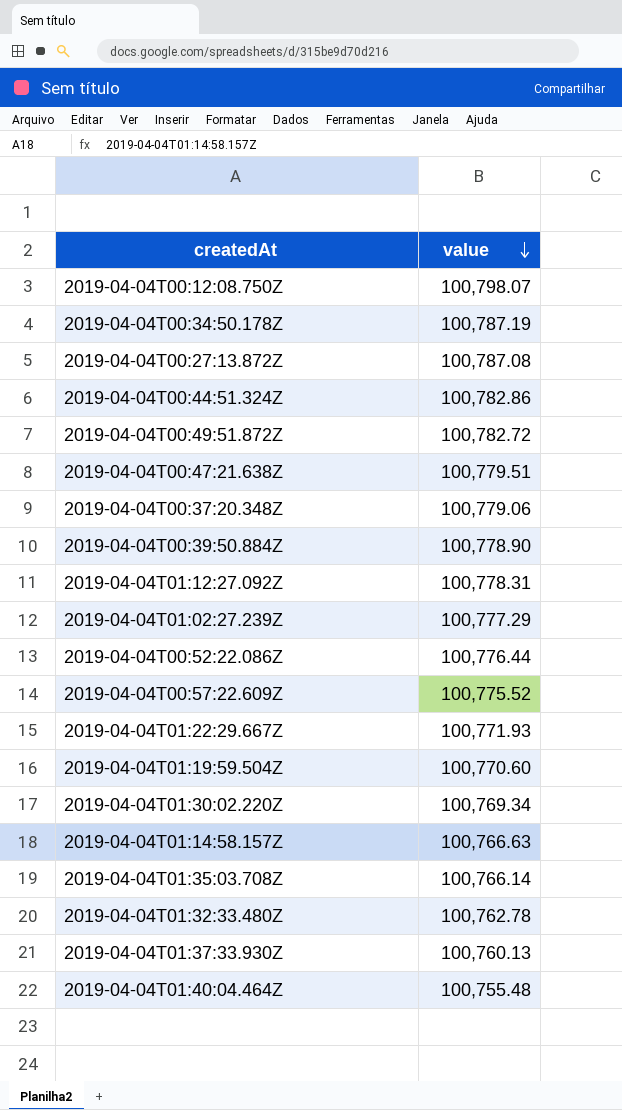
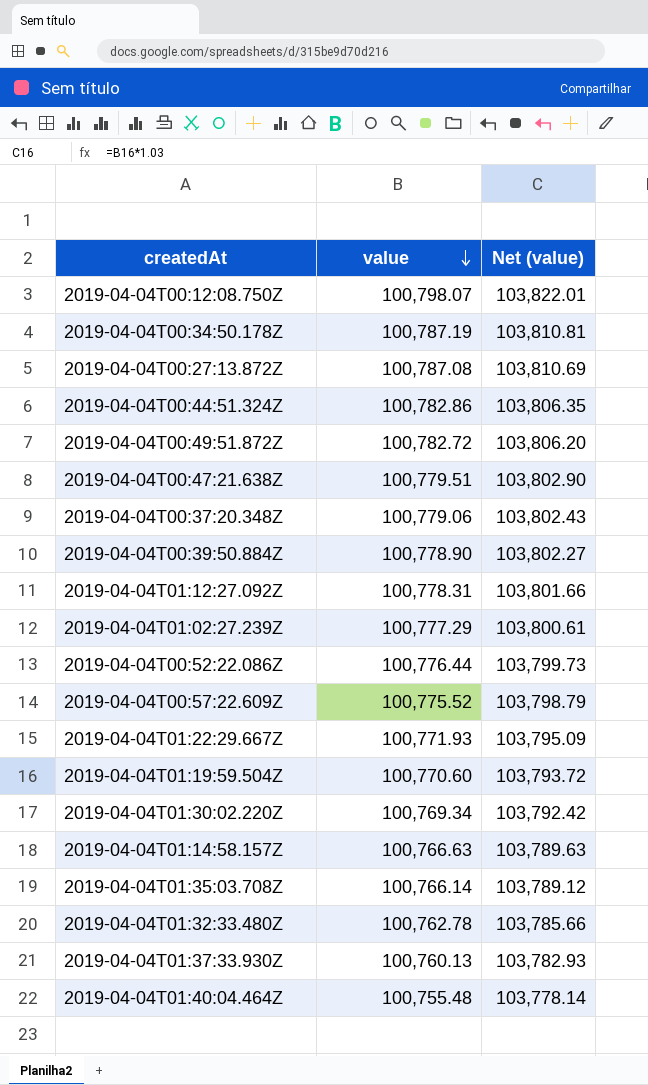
column Net (value) | formula: none -> [value] * 1.03

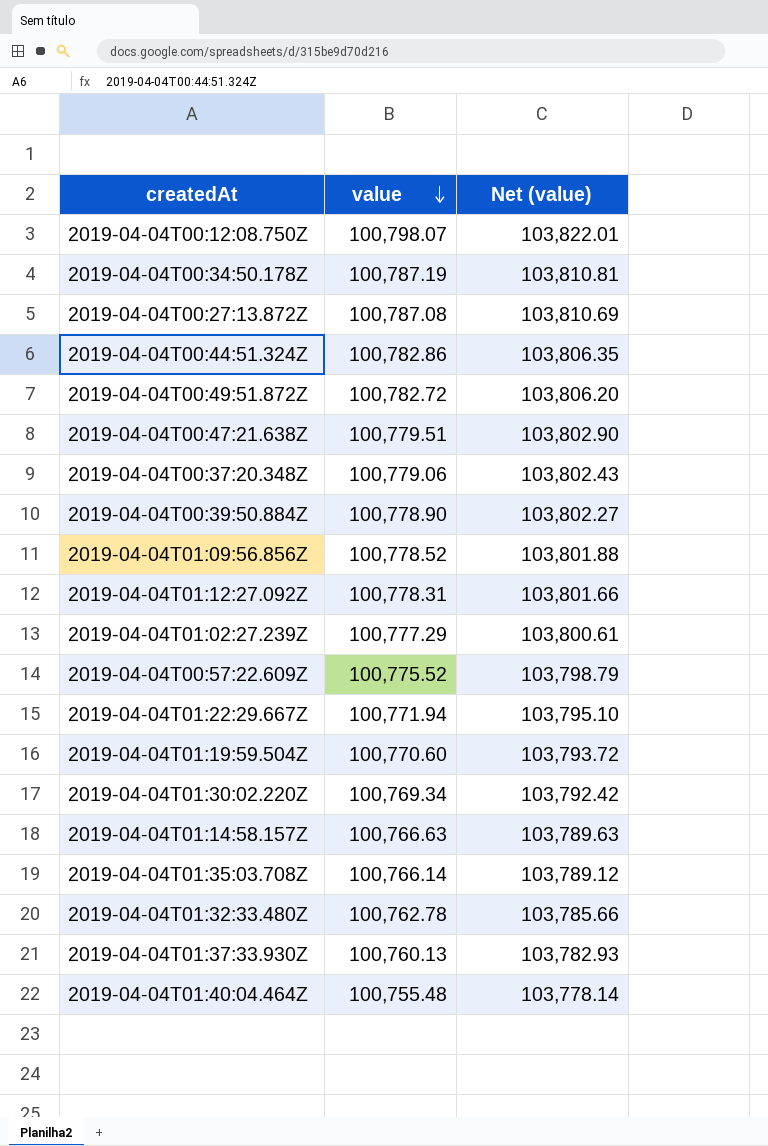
row 2019-04-04T00:52:22.086Z: 100,776.44 | 103,799.73 -> none
row 2019-04-04T01:09:56.856Z: none -> 100,778.52 | 103,801.88
2019-04-04T01:22:29.667Z | value: 100,771.93 -> 100,771.94
2019-04-04T01:22:29.667Z | Net (value): 103,795.09 -> 103,795.10

